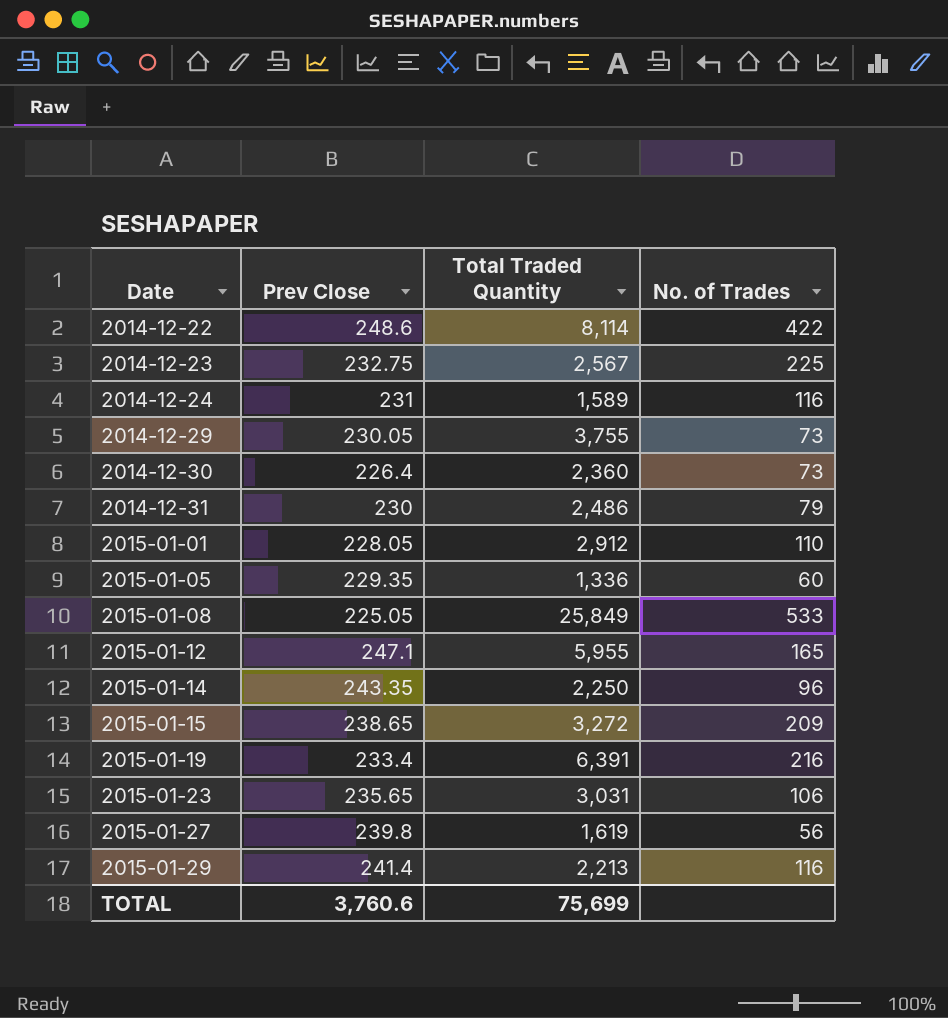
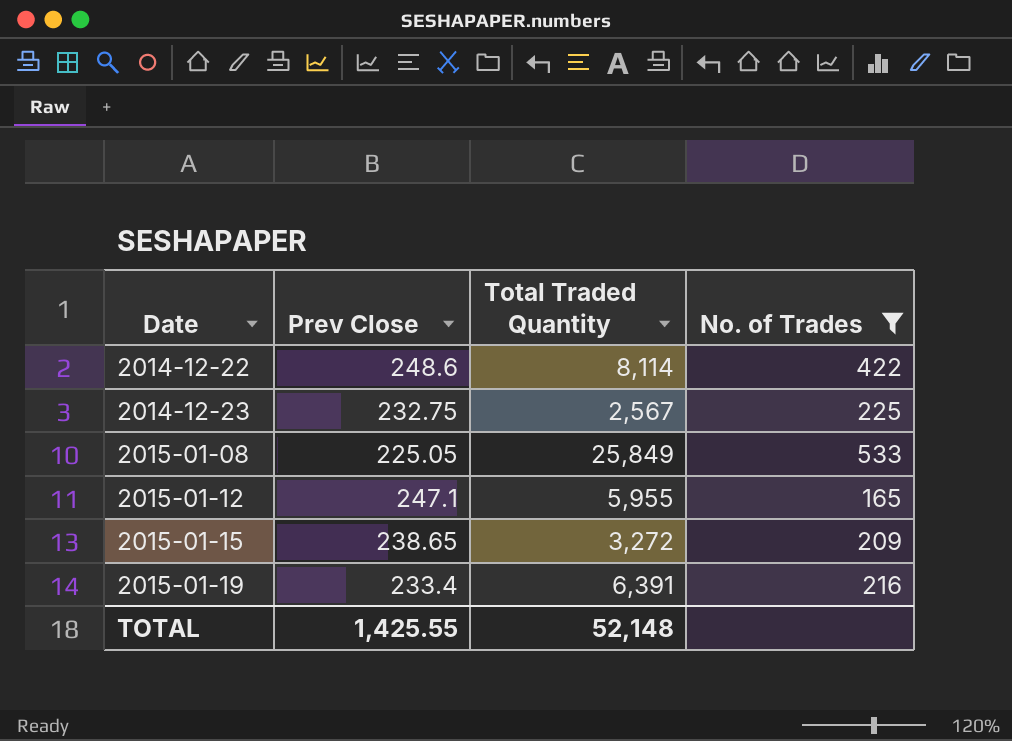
filter: none -> No. of Trades >= 165
TOTAL | Prev Close: 3,760.6 -> 1,425.55
TOTAL | Total Traded Quantity: 75,699 -> 52,148

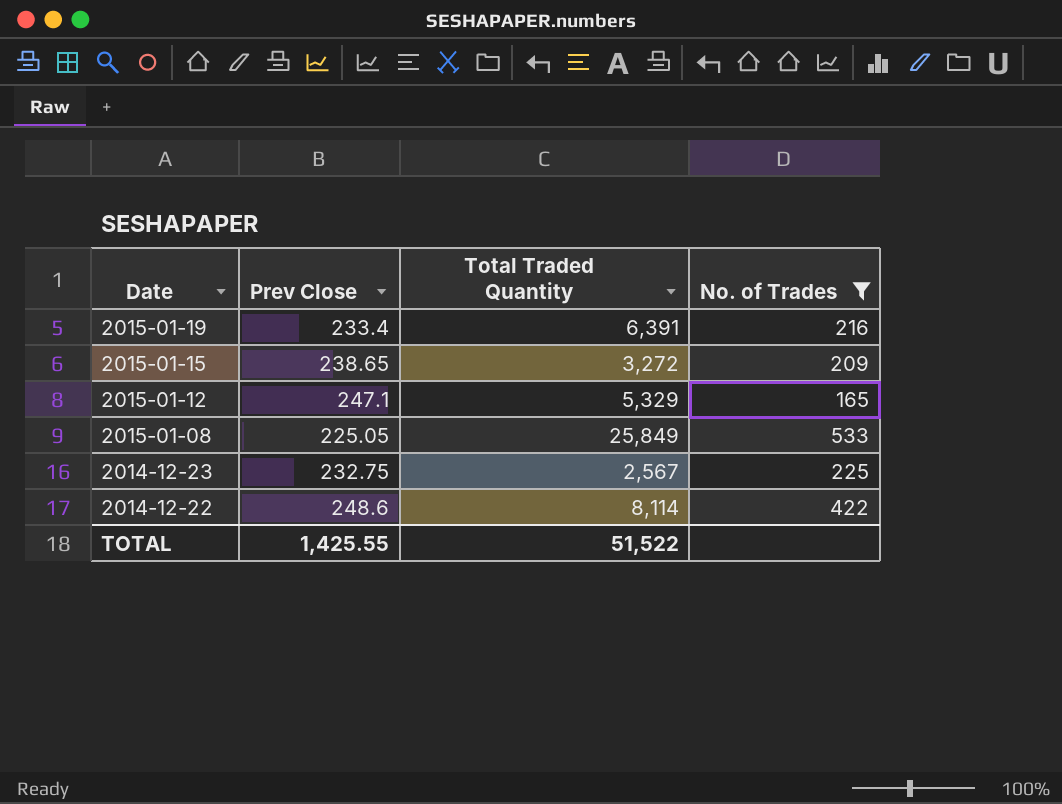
row order: Date ascending -> Date descending
2015-01-12 | Total Traded Quantity: 5,955 -> 5,329
TOTAL | Total Traded Quantity: 52,148 -> 51,522

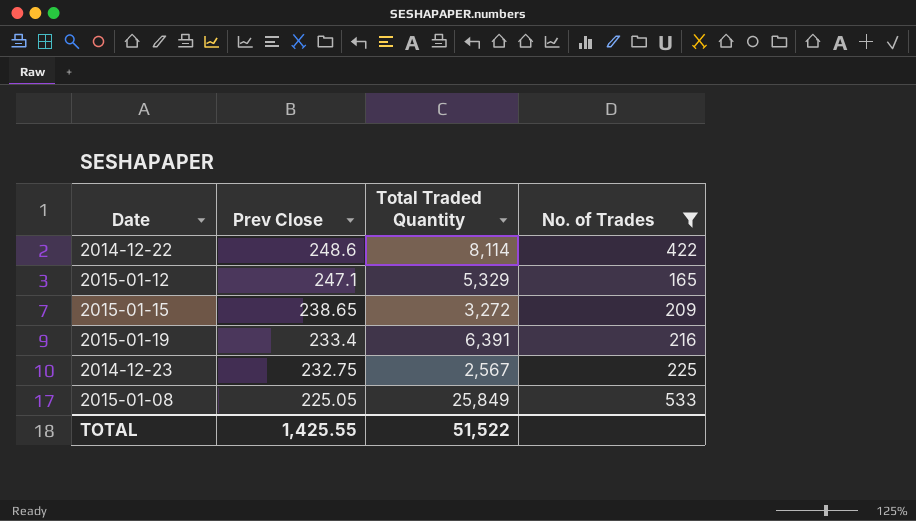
row order: Date descending -> Prev Close descending

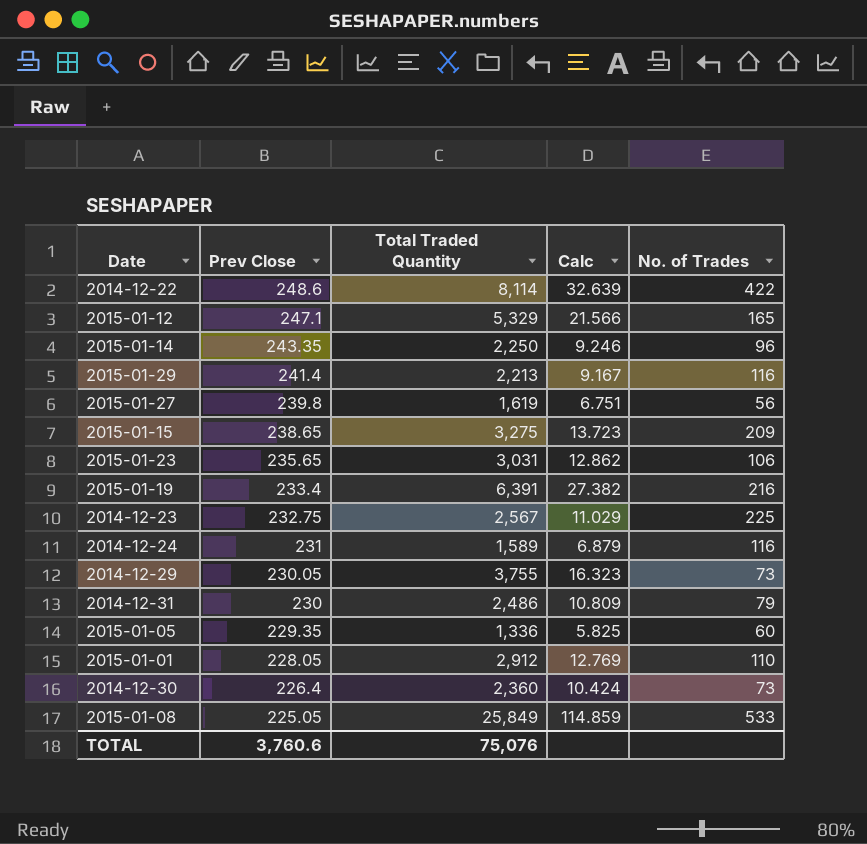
filter: No. of Trades >= 165 -> none
column Calc | formula: none -> [Total Traded Quantity] / [Prev Close]
2015-01-15 | Total Traded Quantity: 3,272 -> 3,275
TOTAL | Prev Close: 1,425.55 -> 3,760.6
TOTAL | Total Traded Quantity: 51,522 -> 75,076

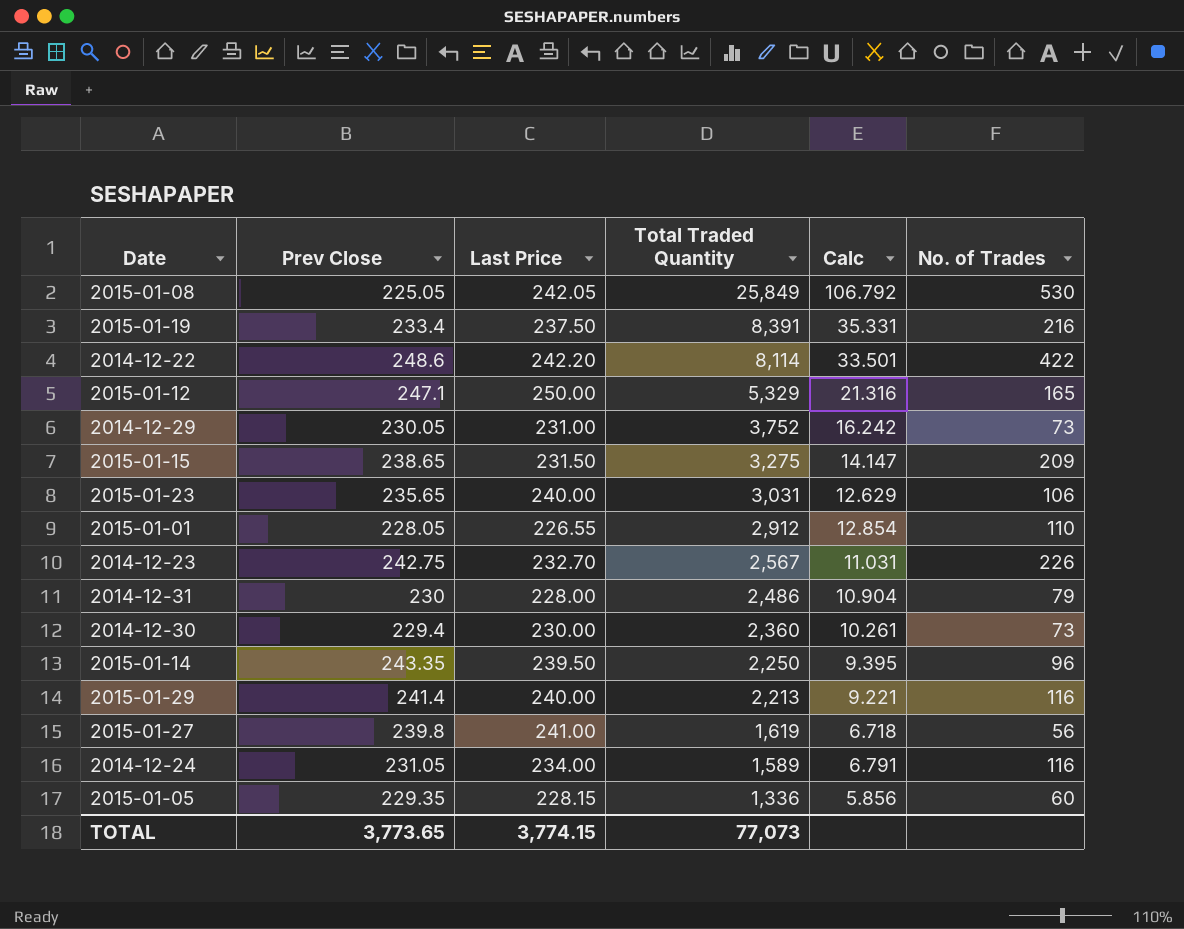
row order: Prev Close descending -> Total Traded Quantity descending
column Last Price | position: none -> 3
column Calc | formula: [Total Traded Quantity] / [Prev Close] -> [Total Traded Quantity] / [Last Price]
2015-01-08 | No. of Trades: 533 -> 530
2015-01-19 | Total Traded Quantity: 6,391 -> 8,391
2014-12-29 | Total Traded Quantity: 3,755 -> 3,752
2014-12-23 | Prev Close: 232.75 -> 242.75
2014-12-23 | No. of Trades: 225 -> 226
2014-12-30 | Prev Close: 226.4 -> 229.4
2014-12-24 | Prev Close: 231 -> 231.05
TOTAL | Prev Close: 3,760.6 -> 3,773.65
TOTAL | Total Traded Quantity: 75,076 -> 77,073

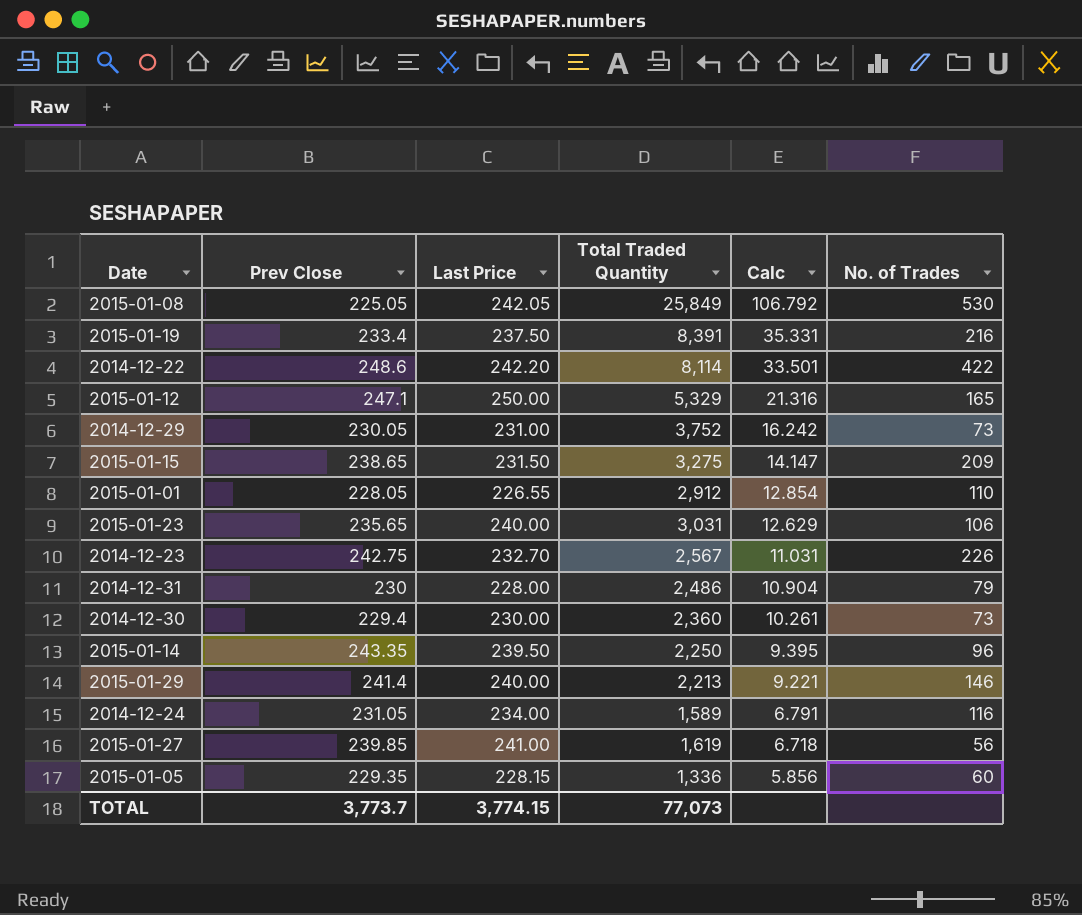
row order: Total Traded Quantity descending -> Calc descending
2015-01-29 | No. of Trades: 116 -> 146
2015-01-27 | Prev Close: 239.8 -> 239.85
TOTAL | Prev Close: 3,773.65 -> 3,773.7

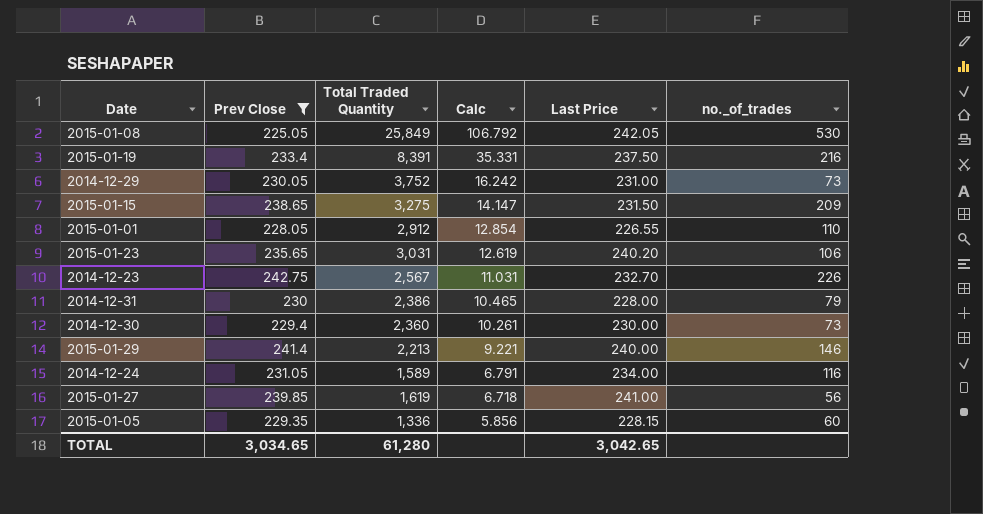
filter: none -> Prev Close <= 242.75
column Last Price | position: 3 -> 5
column name: No. of Trades -> no._of_trades
2015-01-23 | Calc: 12.629 -> 12.619
2015-01-23 | Last Price: 240.00 -> 240.20
2014-12-31 | Total Traded Quantity: 2,486 -> 2,386
2014-12-31 | Calc: 10.904 -> 10.465
TOTAL | Prev Close: 3,773.7 -> 3,034.65
TOTAL | Total Traded Quantity: 77,073 -> 61,280
TOTAL | Last Price: 3,774.15 -> 3,042.65

